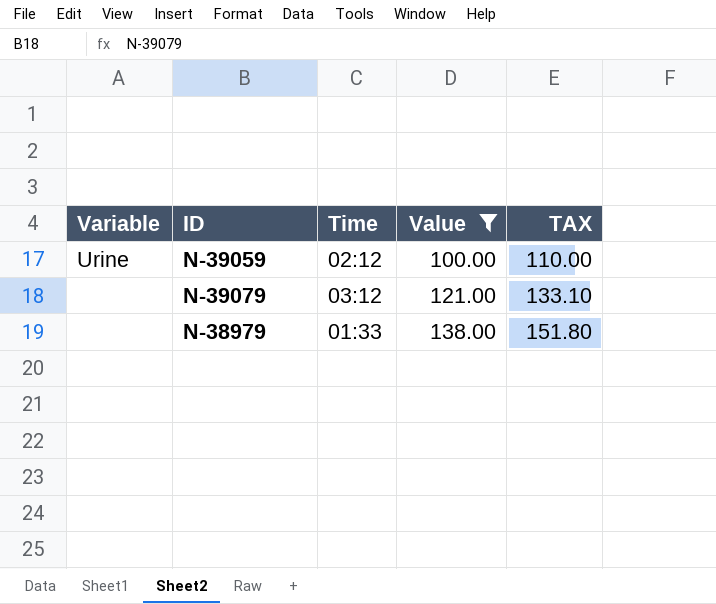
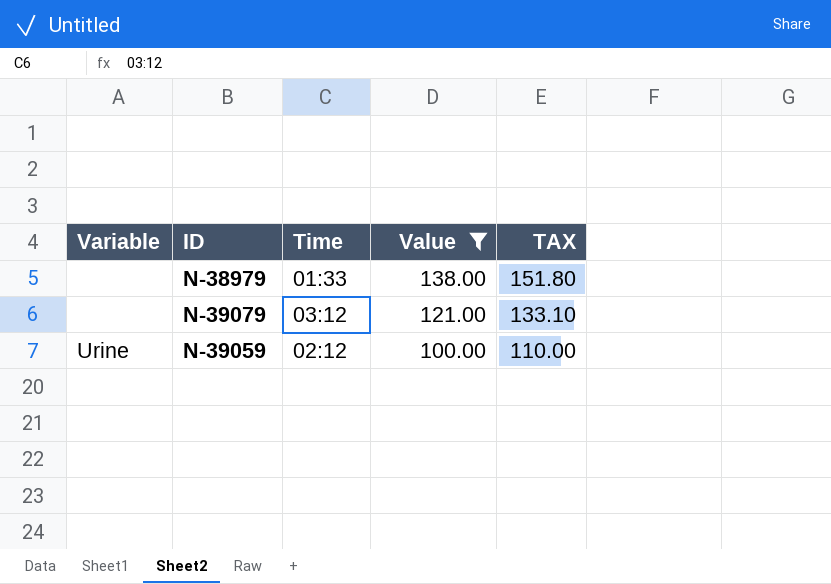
row order: Value ascending -> Value descending

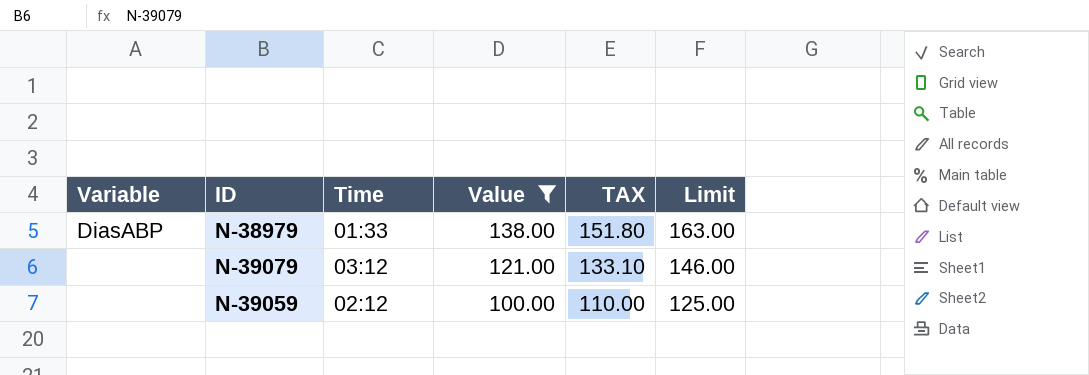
column Limit | formula: none -> [Value] + 25
N-38979 | Variable: none -> DiasABP
N-39059 | Variable: Urine -> none

